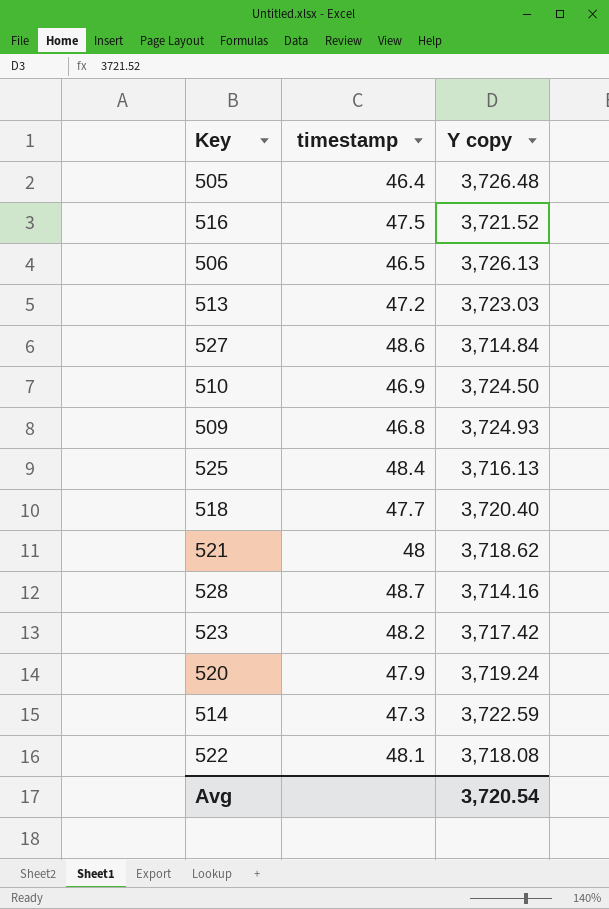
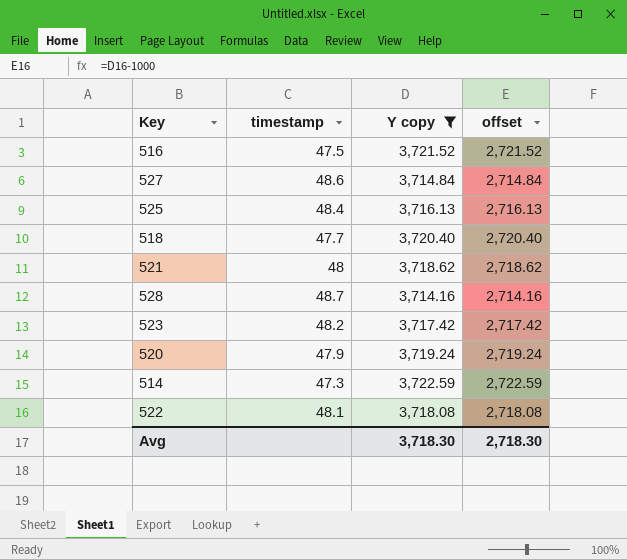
filter: none -> Y copy <= 3,722.59
column offset | formula: none -> [Y copy] - 1000
Avg | Y copy: 3,720.54 -> 3,718.30

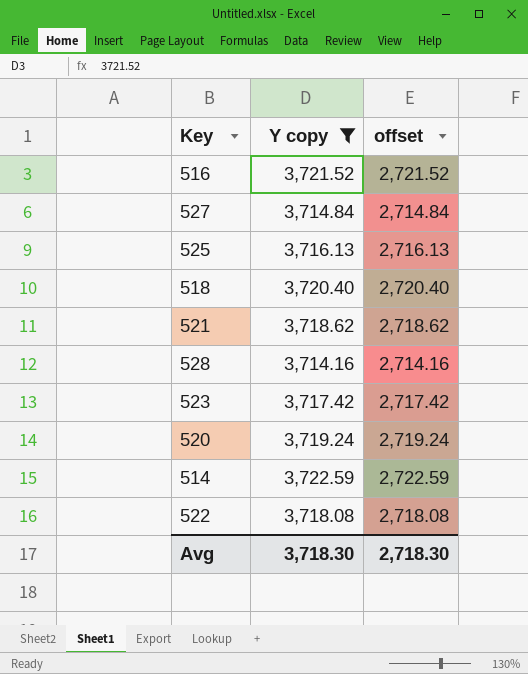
column timestamp | position: 2 -> none

